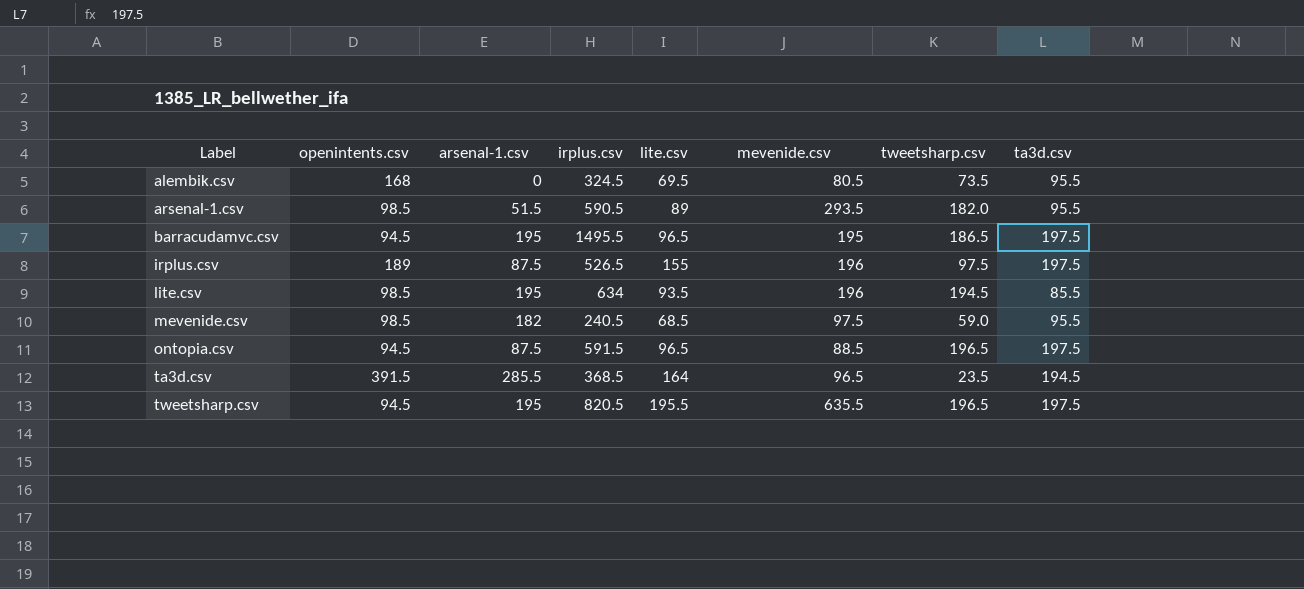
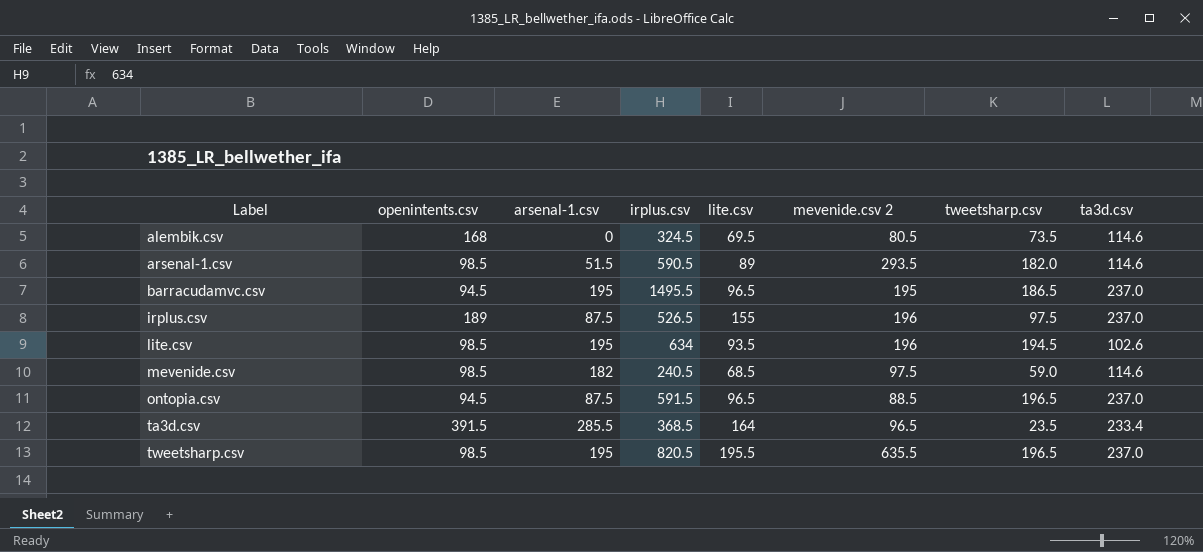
column name: mevenide.csv -> mevenide.csv 2
alembik.csv | ta3d.csv: 95.5 -> 114.6
arsenal-1.csv | ta3d.csv: 95.5 -> 114.6
barracudamvc.csv | ta3d.csv: 197.5 -> 237.0
irplus.csv | ta3d.csv: 197.5 -> 237.0
lite.csv | ta3d.csv: 85.5 -> 102.6
mevenide.csv | ta3d.csv: 95.5 -> 114.6
ontopia.csv | ta3d.csv: 197.5 -> 237.0
ta3d.csv | ta3d.csv: 194.5 -> 233.4
tweetsharp.csv | openintents.csv: 94.5 -> 98.5
tweetsharp.csv | ta3d.csv: 197.5 -> 237.0

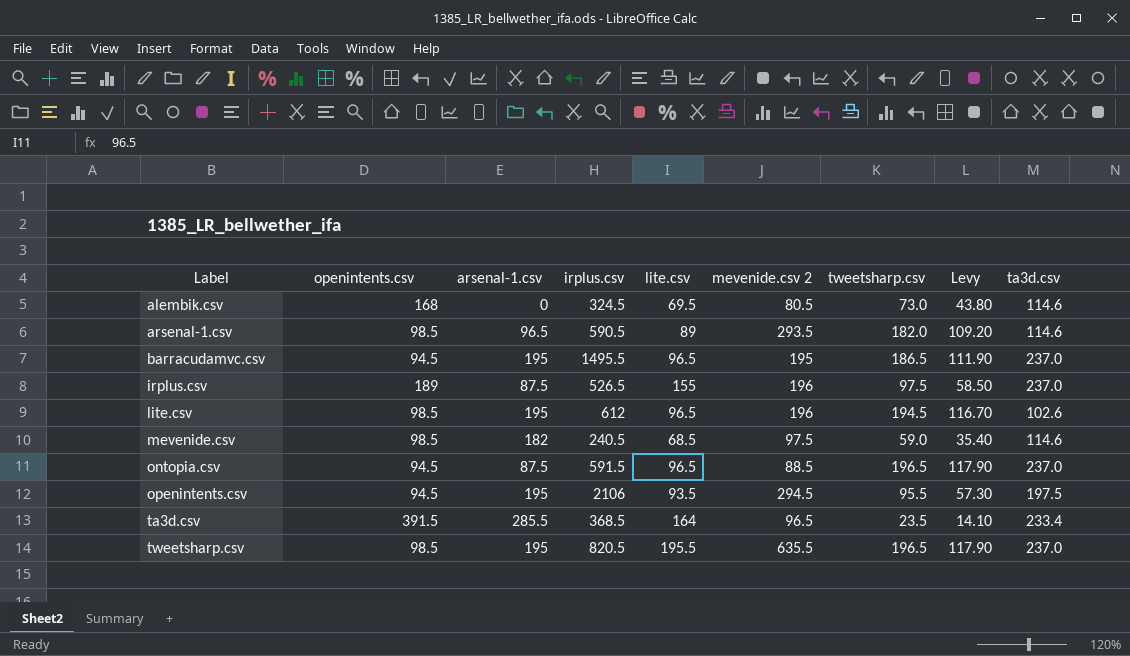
column Levy | formula: none -> [tweetsharp.csv] * 0.6
alembik.csv | tweetsharp.csv: 73.5 -> 73.0
arsenal-1.csv | arsenal-1.csv: 51.5 -> 96.5
lite.csv | irplus.csv: 634 -> 612
lite.csv | lite.csv: 93.5 -> 96.5
row openintents.csv: none -> 94.5 | 195 | 2106 | 93.5 | 294.5 | 95.5 | 57.30 | 197.5

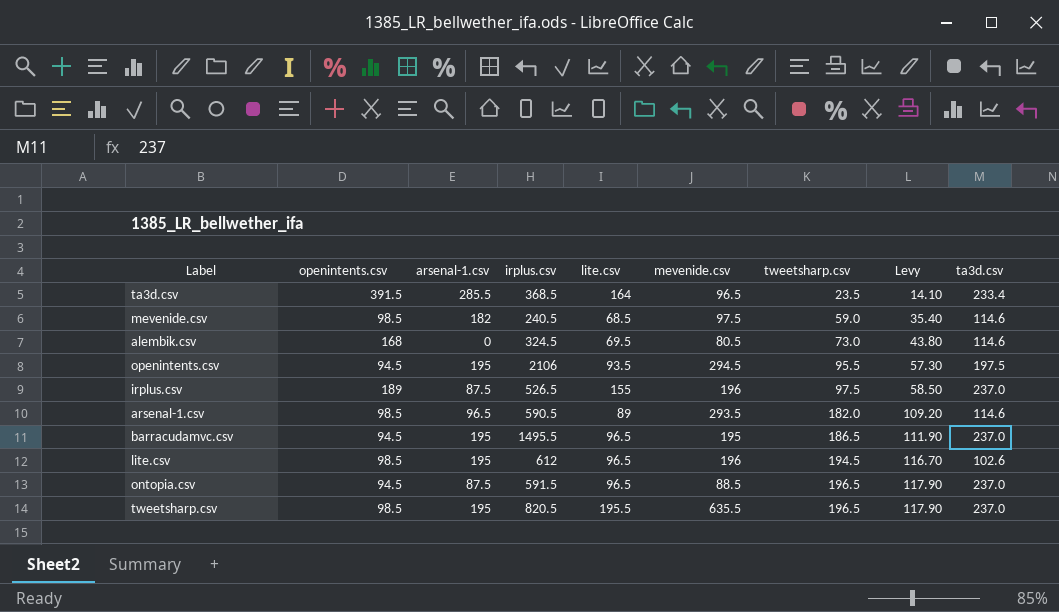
row order: Label ascending -> tweetsharp.csv ascending
column name: mevenide.csv 2 -> mevenide.csv

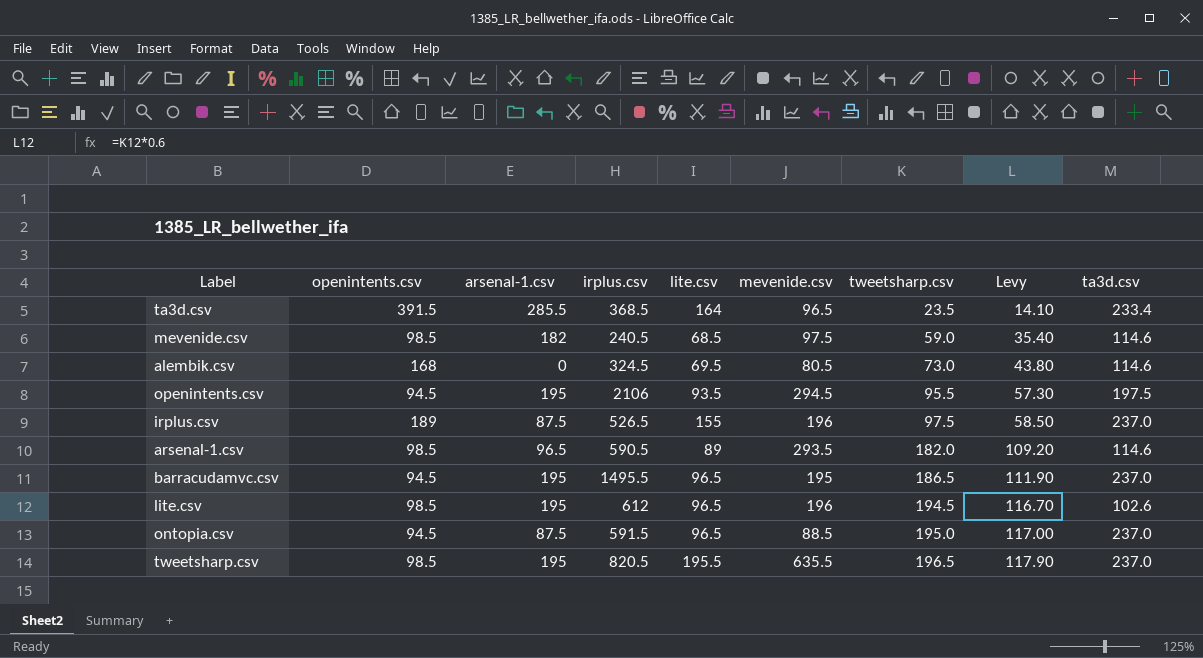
ontopia.csv | tweetsharp.csv: 196.5 -> 195.0
ontopia.csv | Levy: 117.90 -> 117.00

